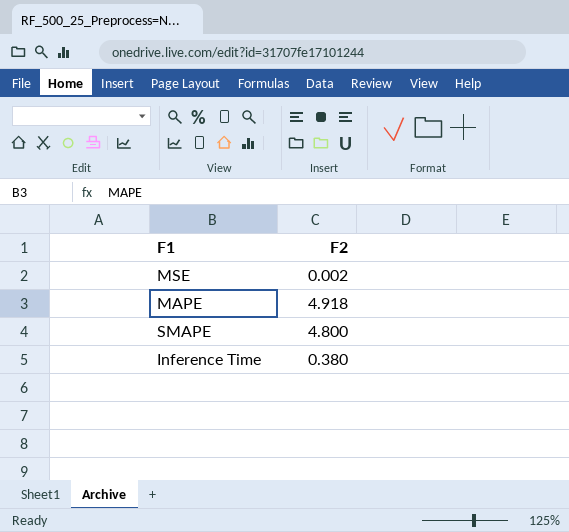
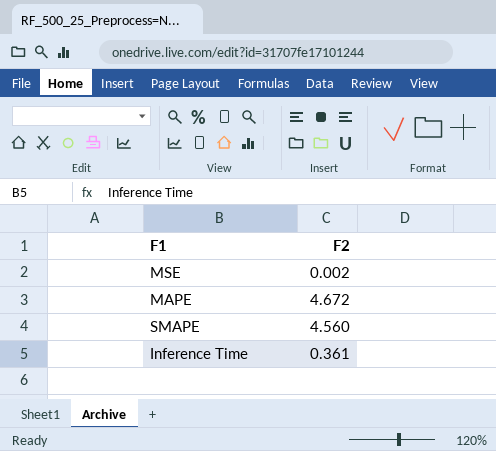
MAPE | F2: 4.918 -> 4.672
SMAPE | F2: 4.800 -> 4.560
Inference Time | F2: 0.380 -> 0.361

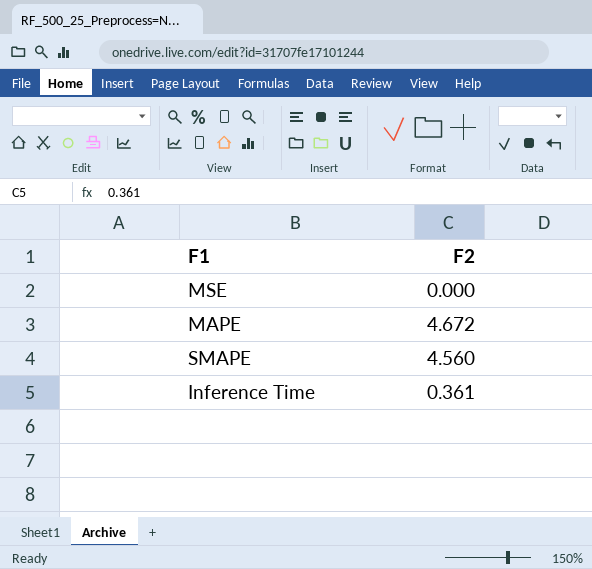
MSE | F2: 0.002 -> 0.000

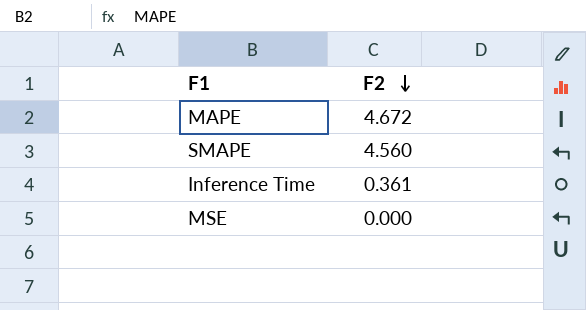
row order: none -> F2 descending

